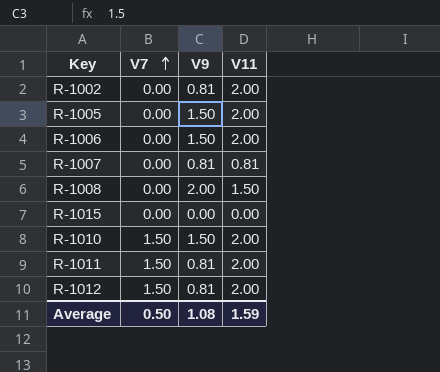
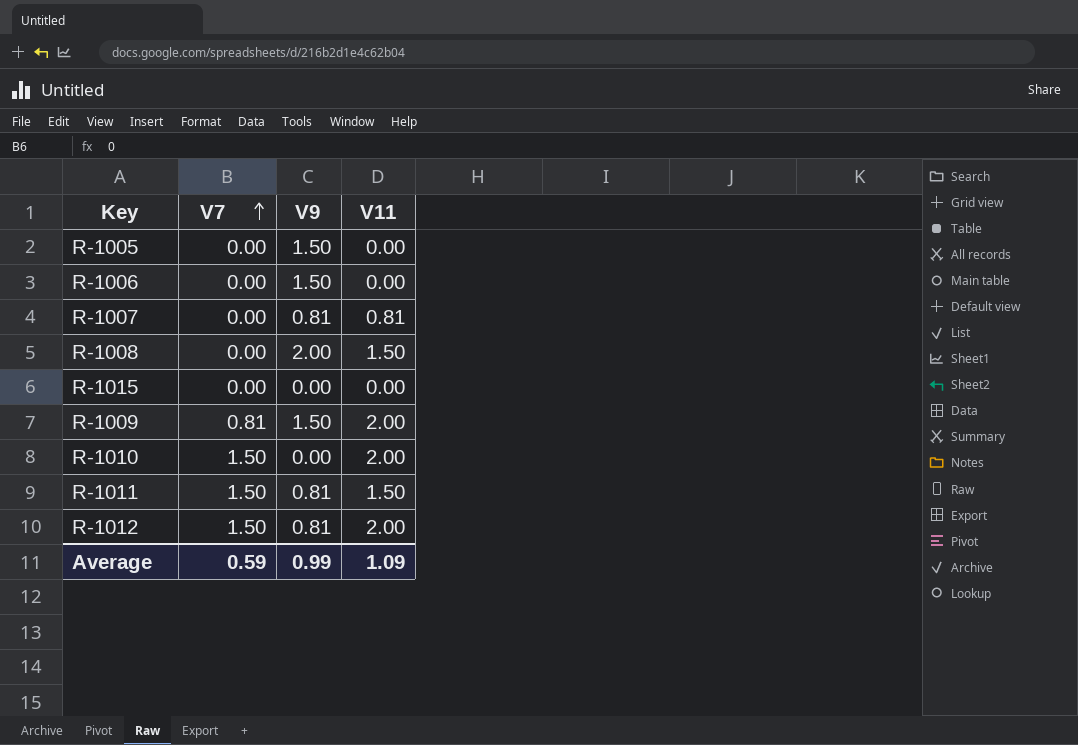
row R-1002: 0.00 | 0.81 | 2.00 -> none
R-1005 | V11: 2.00 -> 0.00
R-1006 | V11: 2.00 -> 0.00
row R-1009: none -> 0.81 | 1.50 | 2.00
R-1010 | V9: 1.50 -> 0.00
R-1011 | V11: 2.00 -> 1.50
Average | V7: 0.50 -> 0.59
Average | V9: 1.08 -> 0.99
Average | V11: 1.59 -> 1.09

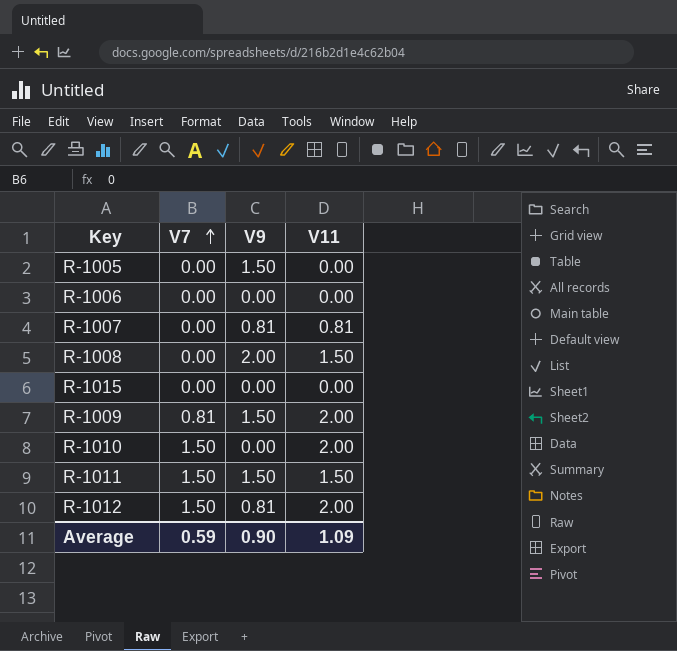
R-1006 | V9: 1.50 -> 0.00
R-1011 | V9: 0.81 -> 1.50
Average | V9: 0.99 -> 0.90

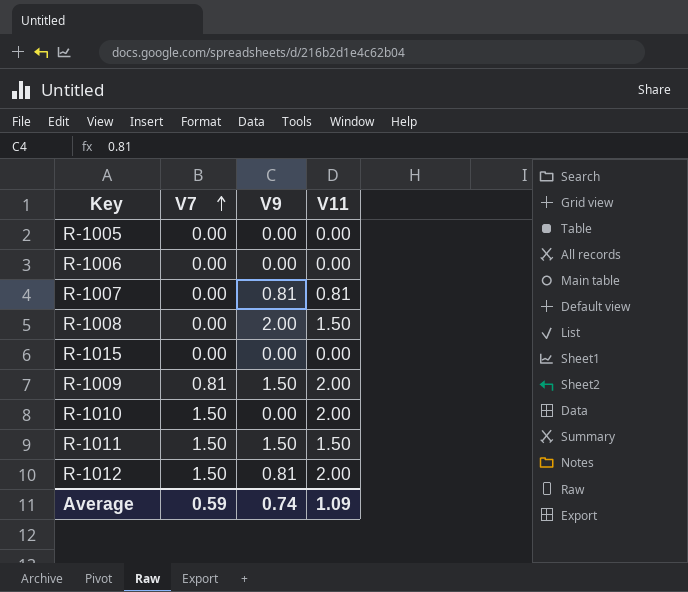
R-1005 | V9: 1.50 -> 0.00
Average | V9: 0.90 -> 0.74

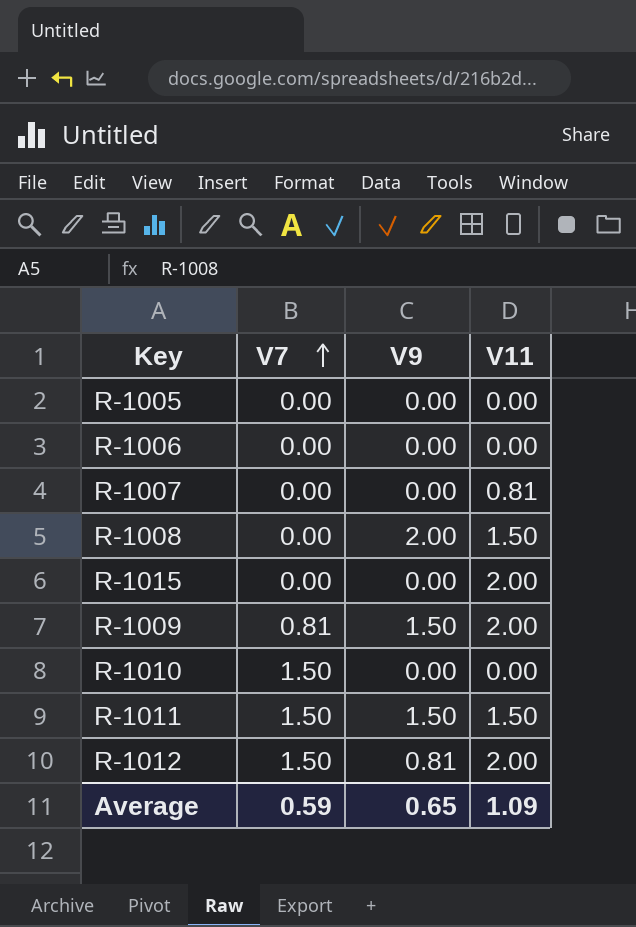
R-1007 | V9: 0.81 -> 0.00
R-1015 | V11: 0.00 -> 2.00
R-1010 | V11: 2.00 -> 0.00
Average | V9: 0.74 -> 0.65

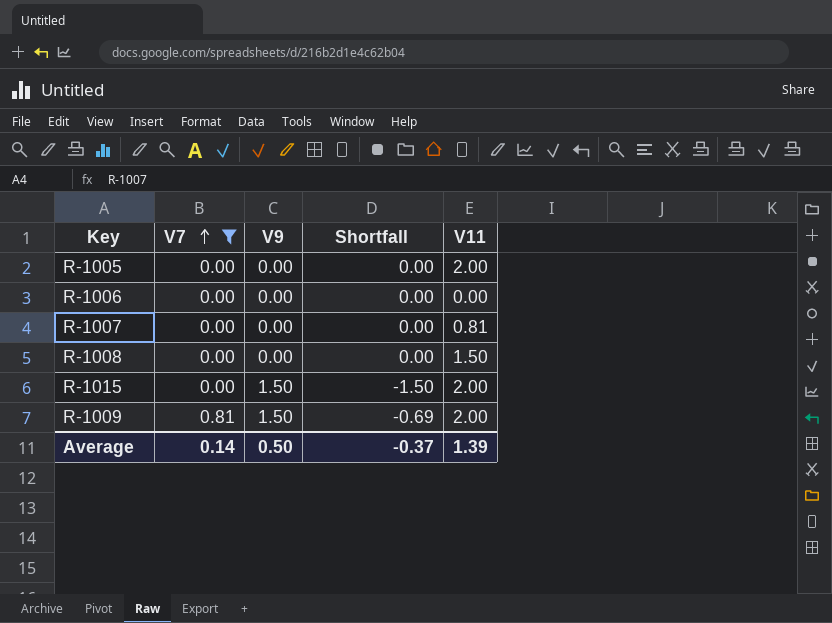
filter: none -> V7 != 1.50
column Shortfall | formula: none -> [V7] - [V9]
R-1005 | V11: 0.00 -> 2.00
R-1008 | V9: 2.00 -> 0.00
R-1015 | V9: 0.00 -> 1.50
Average | V7: 0.59 -> 0.14
Average | V9: 0.65 -> 0.50
Average | V11: 1.09 -> 1.39

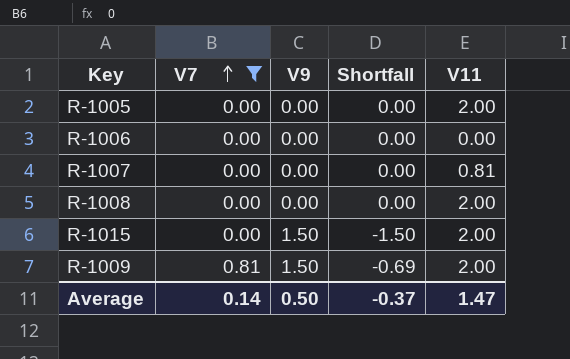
R-1008 | V11: 1.50 -> 2.00
Average | V11: 1.39 -> 1.47

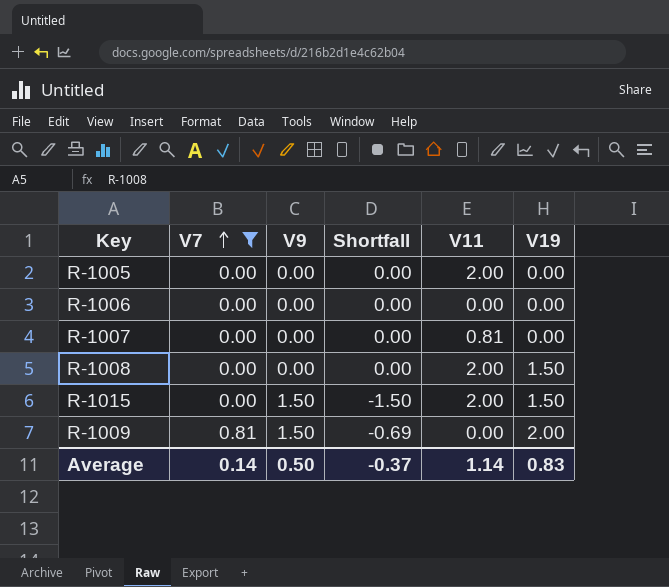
column V19 | position: none -> 6
R-1009 | V11: 2.00 -> 0.00
Average | V11: 1.47 -> 1.14

